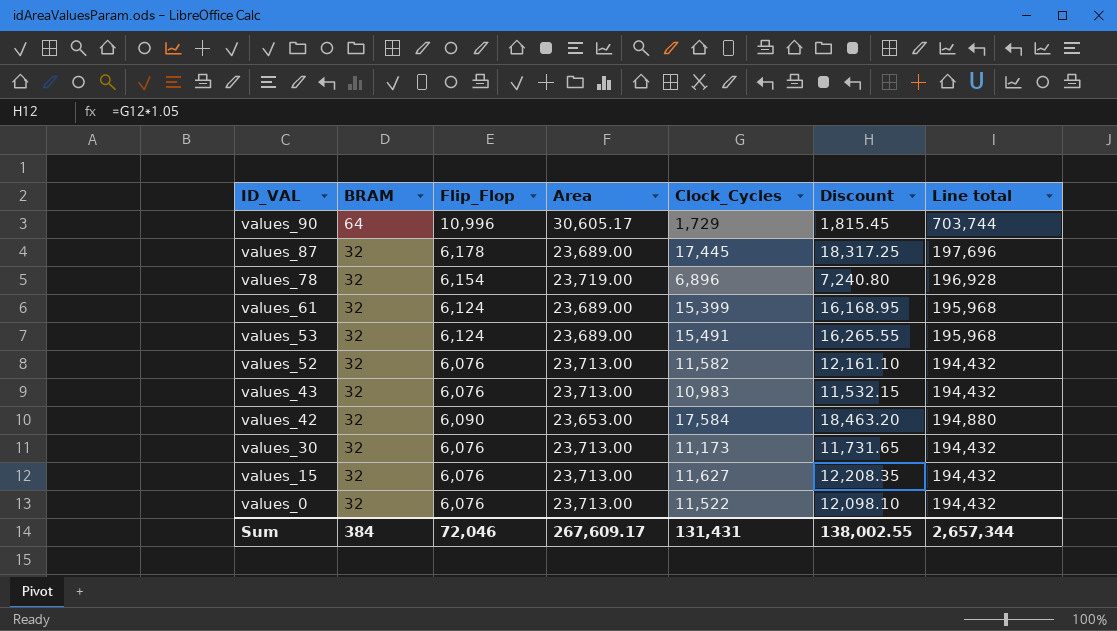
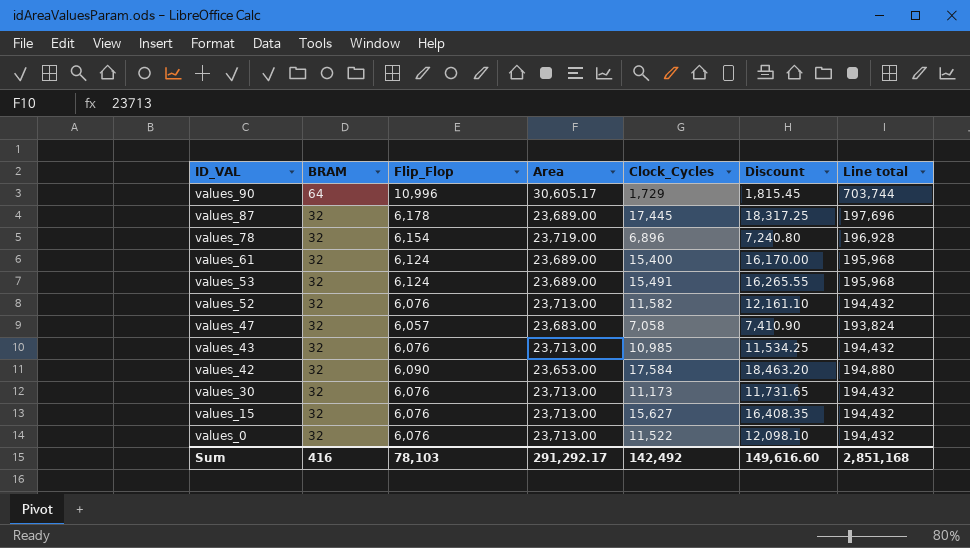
values_61 | Clock_Cycles: 15,399 -> 15,400
values_61 | Discount: 16,168.95 -> 16,170.00
row values_47: none -> 32 | 6,057 | 23,683.00 | 7,058 | 7,410.90 | 193,824
values_43 | Clock_Cycles: 10,983 -> 10,985
values_43 | Discount: 11,532.15 -> 11,534.25
values_15 | Clock_Cycles: 11,627 -> 15,627
values_15 | Discount: 12,208.35 -> 16,408.35
Sum | BRAM: 384 -> 416
Sum | Flip_Flop: 72,046 -> 78,103
Sum | Area: 267,609.17 -> 291,292.17
Sum | Clock_Cycles: 131,431 -> 142,492
Sum | Discount: 138,002.55 -> 149,616.60
Sum | Line total: 2,657,344 -> 2,851,168

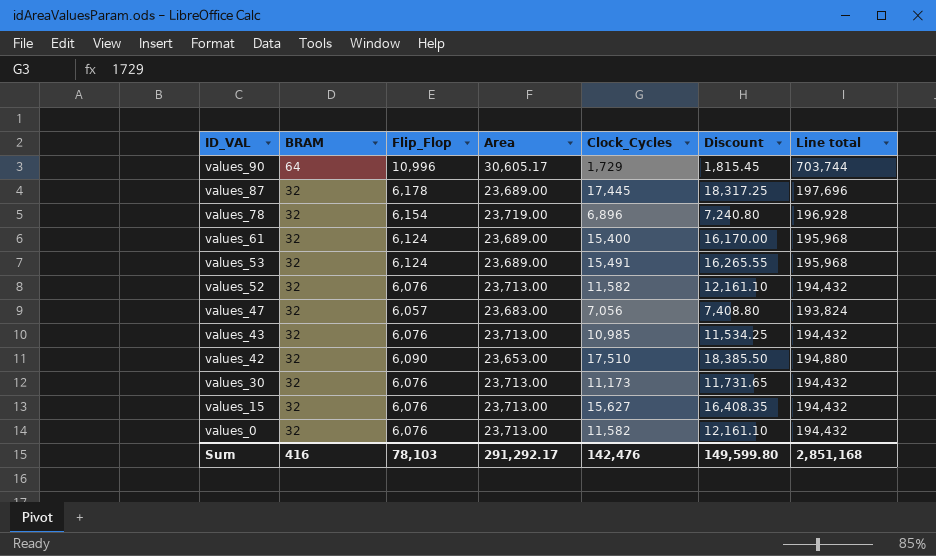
values_47 | Clock_Cycles: 7,058 -> 7,056
values_47 | Discount: 7,410.90 -> 7,408.80
values_42 | Clock_Cycles: 17,584 -> 17,510
values_42 | Discount: 18,463.20 -> 18,385.50
values_0 | Clock_Cycles: 11,522 -> 11,582
values_0 | Discount: 12,098.10 -> 12,161.10
Sum | Clock_Cycles: 142,492 -> 142,476
Sum | Discount: 149,616.60 -> 149,599.80

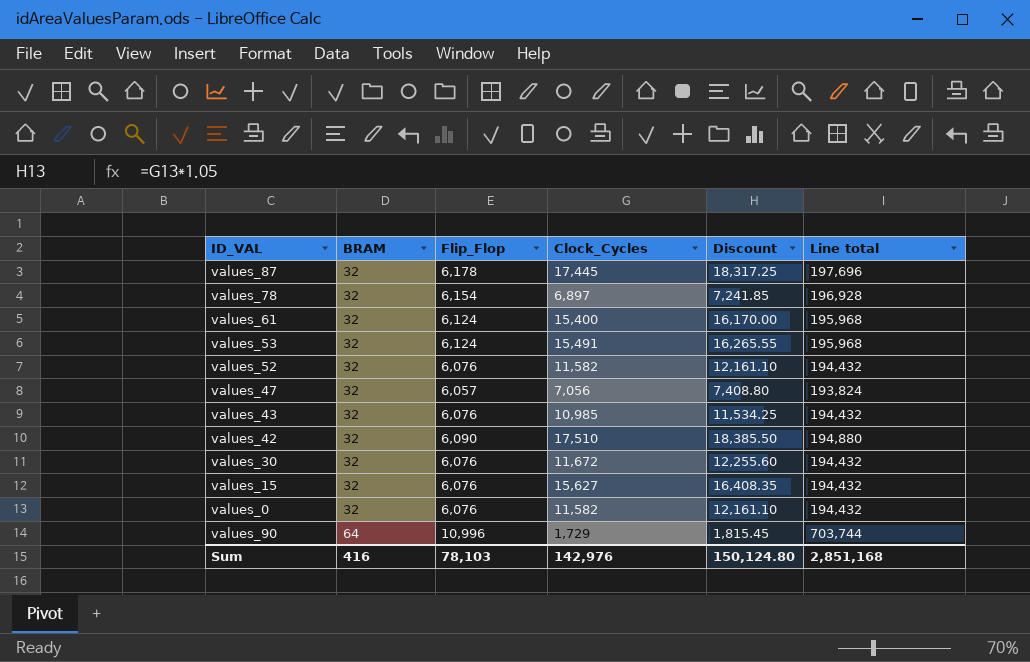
row order: ID_VAL descending -> BRAM ascending
column Area | position: 4 -> none
values_78 | Clock_Cycles: 6,896 -> 6,897
values_78 | Discount: 7,240.80 -> 7,241.85
values_30 | Clock_Cycles: 11,173 -> 11,672
values_30 | Discount: 11,731.65 -> 12,255.60
Sum | Clock_Cycles: 142,476 -> 142,976
Sum | Discount: 149,599.80 -> 150,124.80

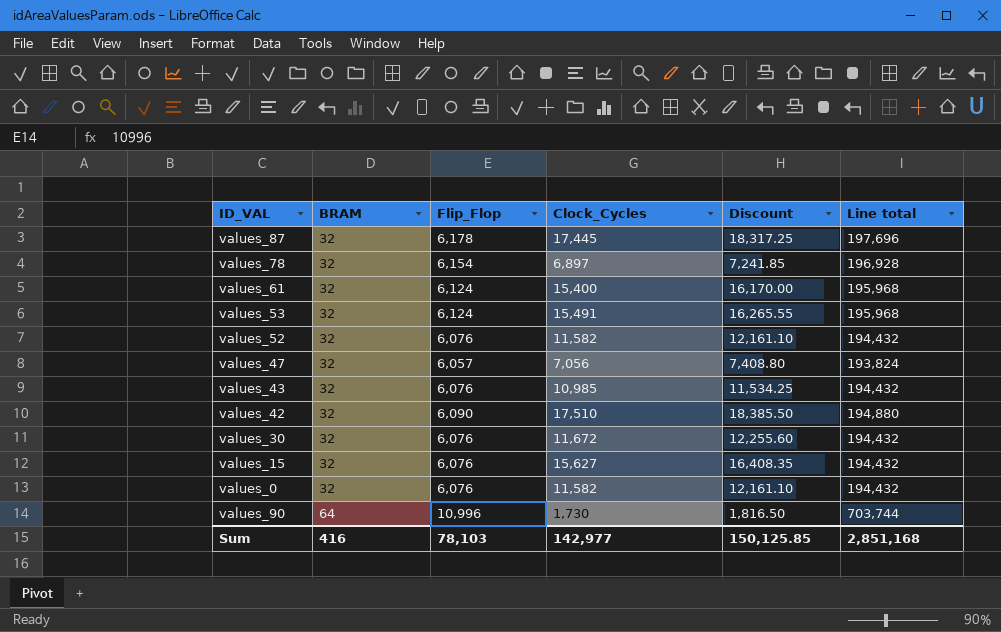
values_90 | Clock_Cycles: 1,729 -> 1,730
values_90 | Discount: 1,815.45 -> 1,816.50
Sum | Clock_Cycles: 142,976 -> 142,977
Sum | Discount: 150,124.80 -> 150,125.85

